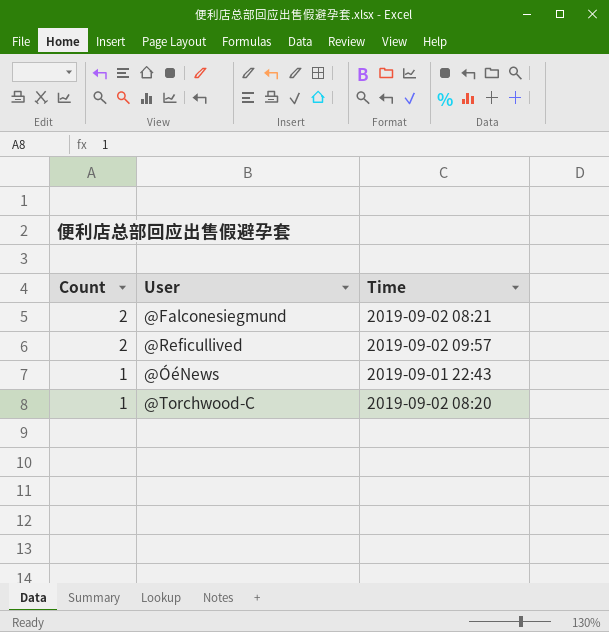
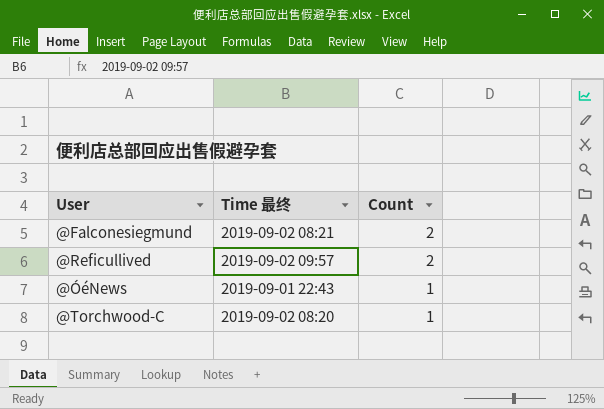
column name: Time -> Time 最终
column Count | position: 1 -> 3

